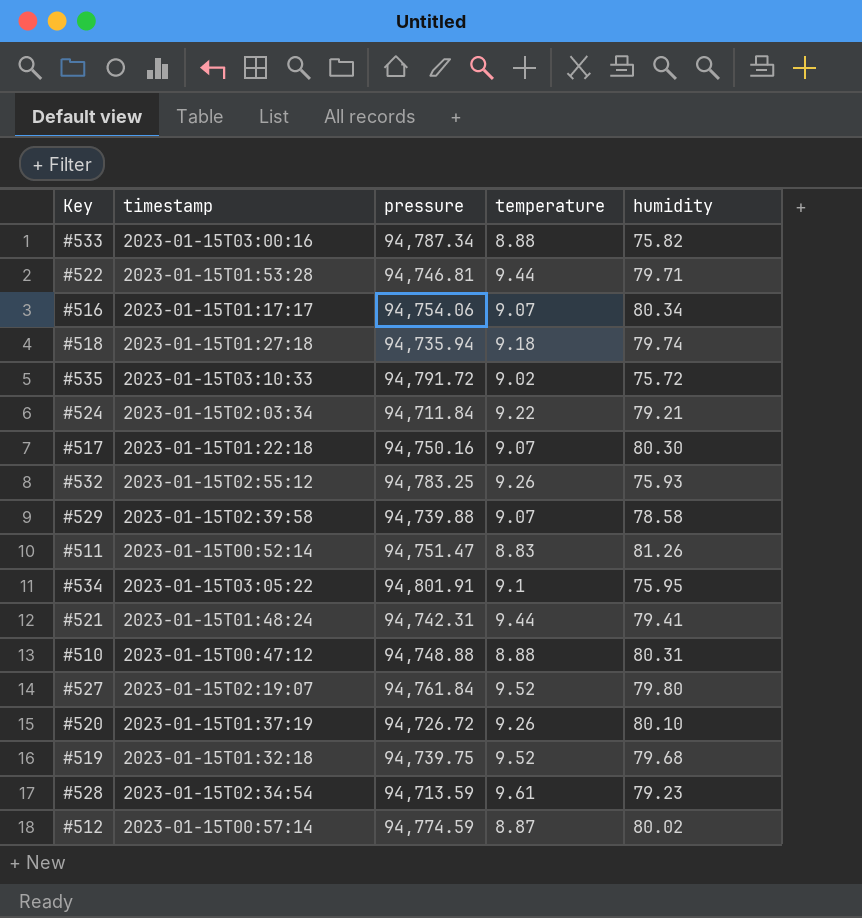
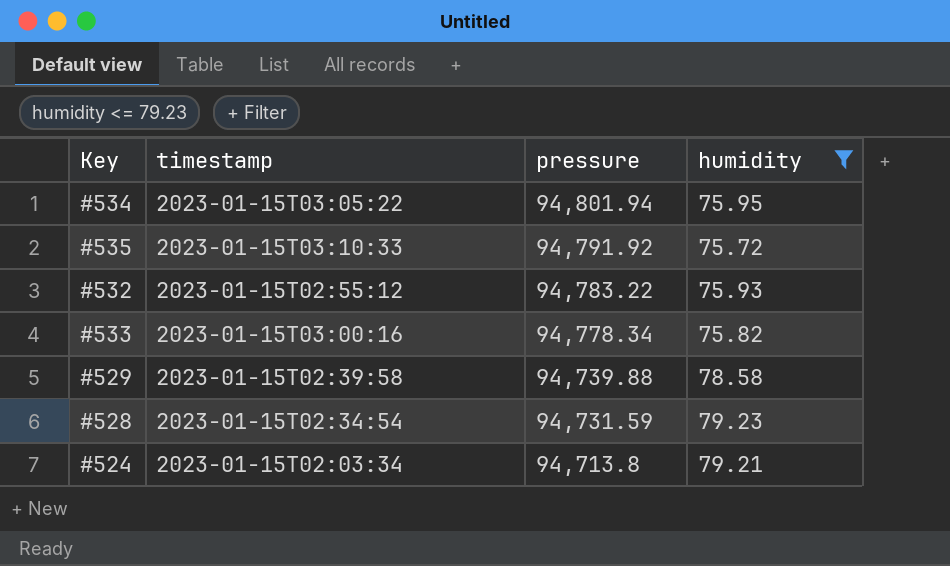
filter: none -> humidity <= 79.23
row order: none -> pressure descending
column temperature | position: 4 -> none
#534 | pressure: 94,801.91 -> 94,801.94
#535 | pressure: 94,791.72 -> 94,791.92
#532 | pressure: 94,783.25 -> 94,783.22
#533 | pressure: 94,787.34 -> 94,778.34
#528 | pressure: 94,713.59 -> 94,731.59
#524 | pressure: 94,711.84 -> 94,713.8

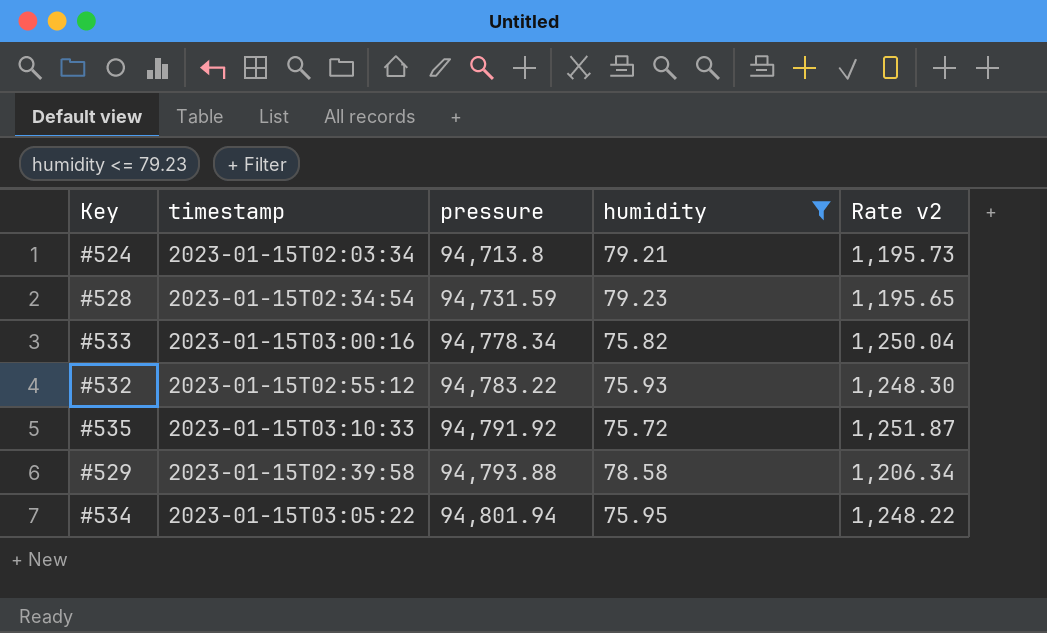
row order: pressure descending -> pressure ascending
column Rate v2 | formula: none -> [pressure] / [humidity]
#529 | pressure: 94,739.88 -> 94,793.88

